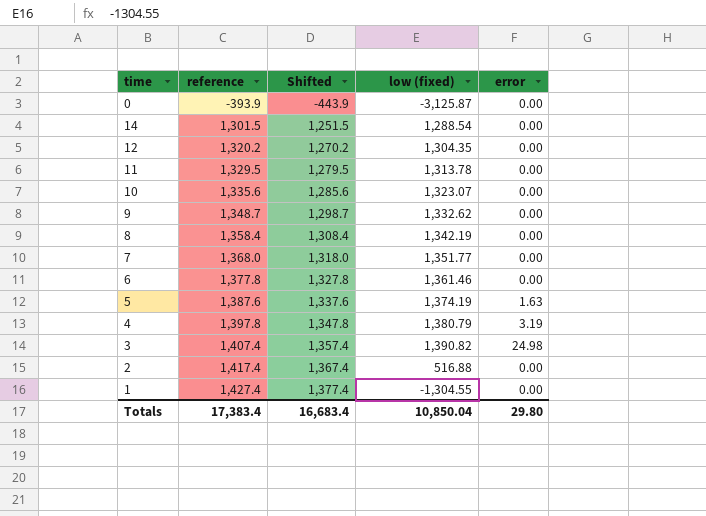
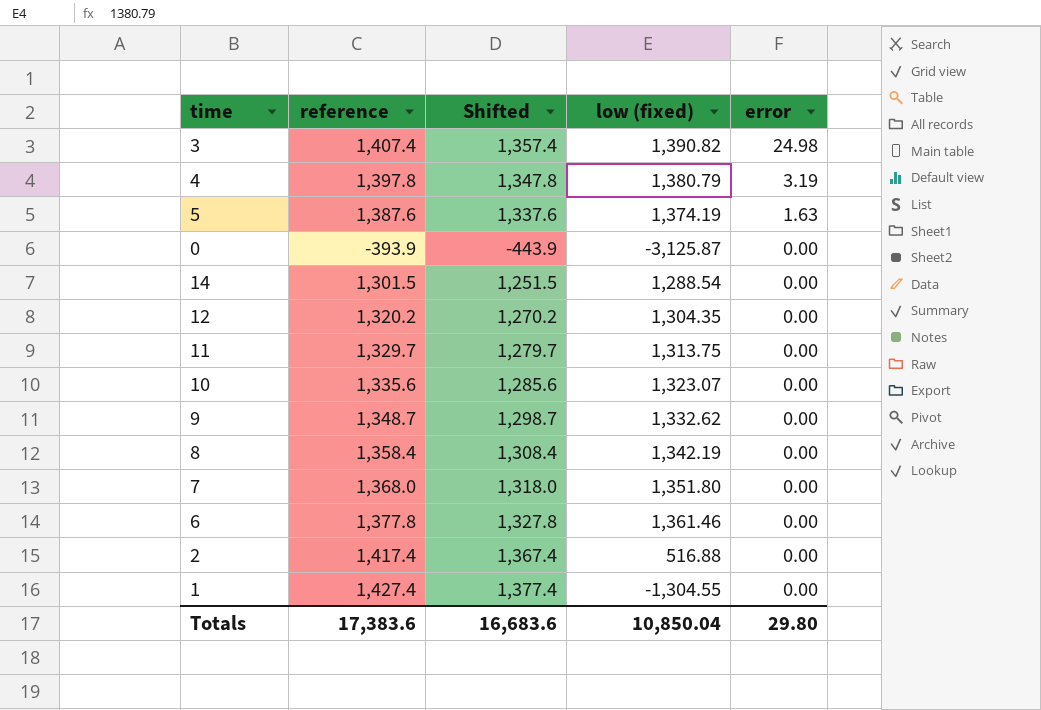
row order: reference ascending -> error descending
11 | reference: 1,329.5 -> 1,329.7
11 | Shifted: 1,279.5 -> 1,279.7
11 | low (fixed): 1,313.78 -> 1,313.75
7 | low (fixed): 1,351.77 -> 1,351.80
Totals | reference: 17,383.4 -> 17,383.6
Totals | Shifted: 16,683.4 -> 16,683.6

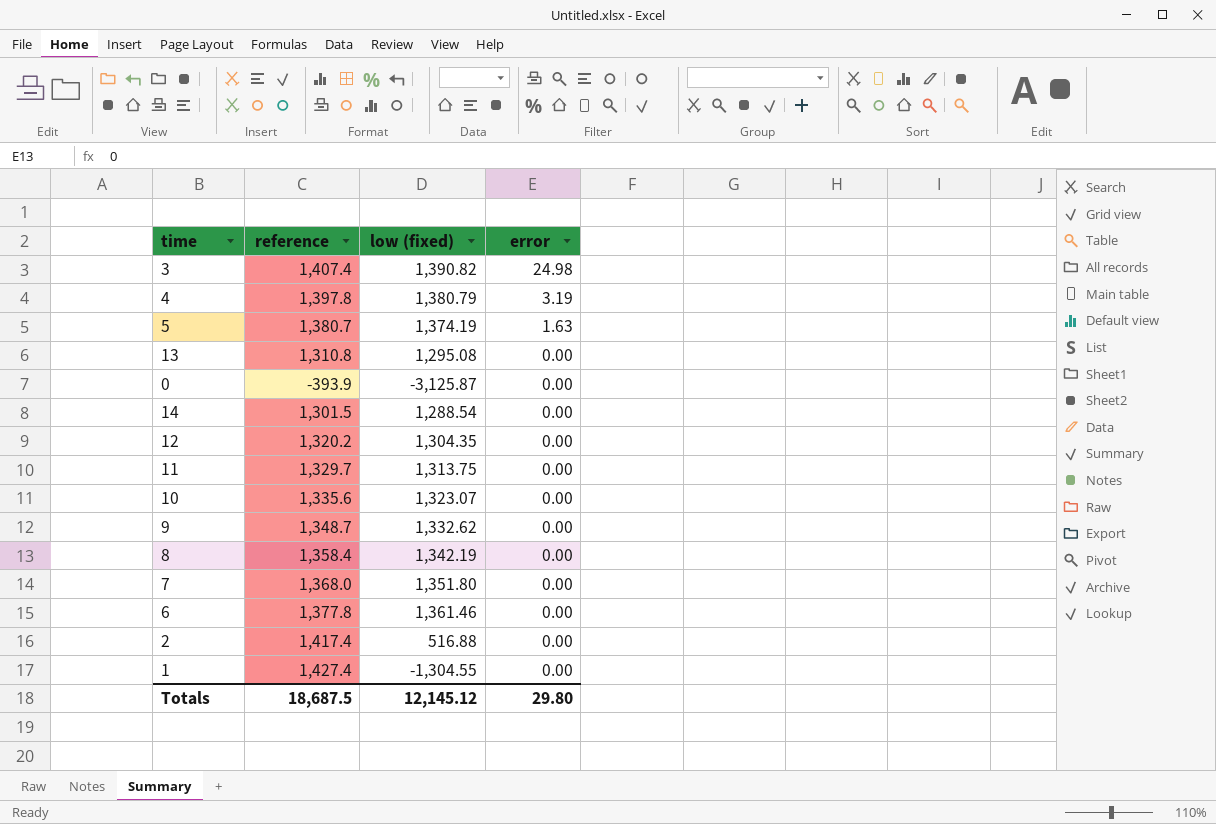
column Shifted | formula: [reference] - 50 -> none
5 | reference: 1,387.6 -> 1,380.7
row 13: none -> 1,310.8 | 1,295.08 | 0.00
Totals | reference: 17,383.6 -> 18,687.5
Totals | low (fixed): 10,850.04 -> 12,145.12

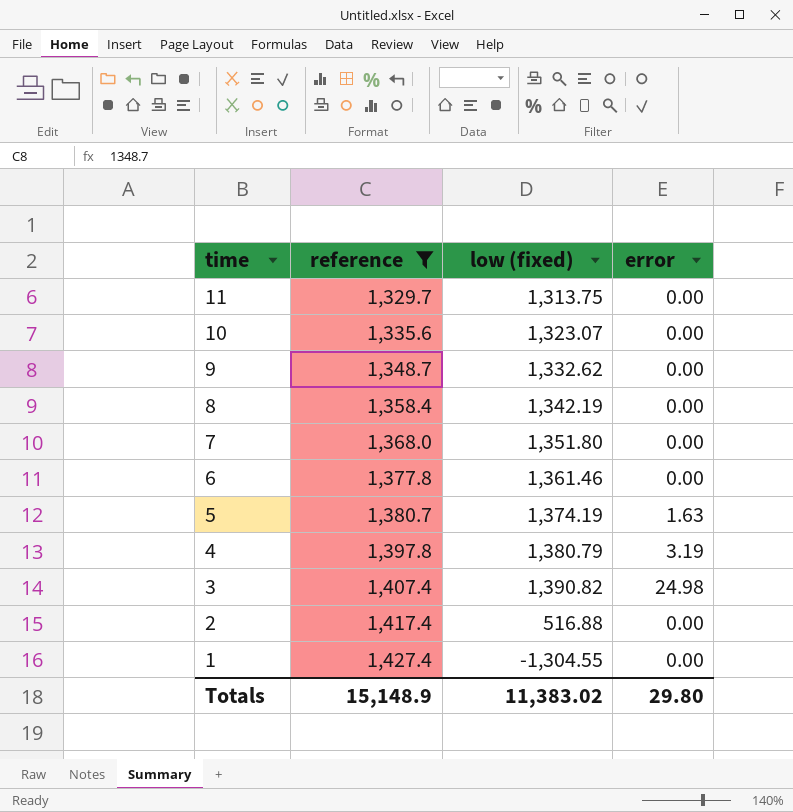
filter: none -> reference >= 1,329.7
row order: error descending -> time descending
Totals | reference: 18,687.5 -> 15,148.9
Totals | low (fixed): 12,145.12 -> 11,383.02

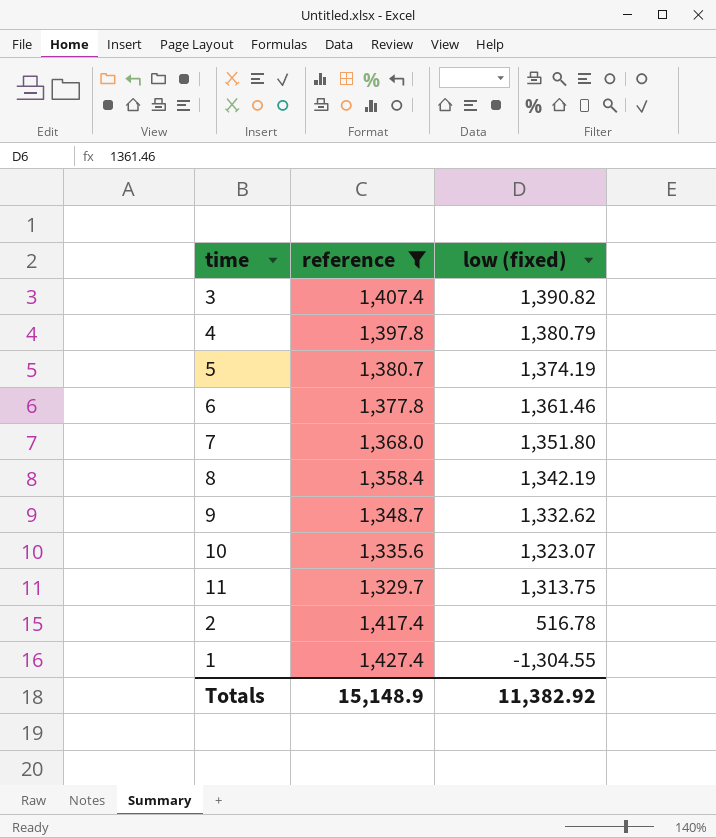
row order: time descending -> low (fixed) descending
column error | position: 4 -> none
2 | low (fixed): 516.88 -> 516.78
Totals | low (fixed): 11,383.02 -> 11,382.92

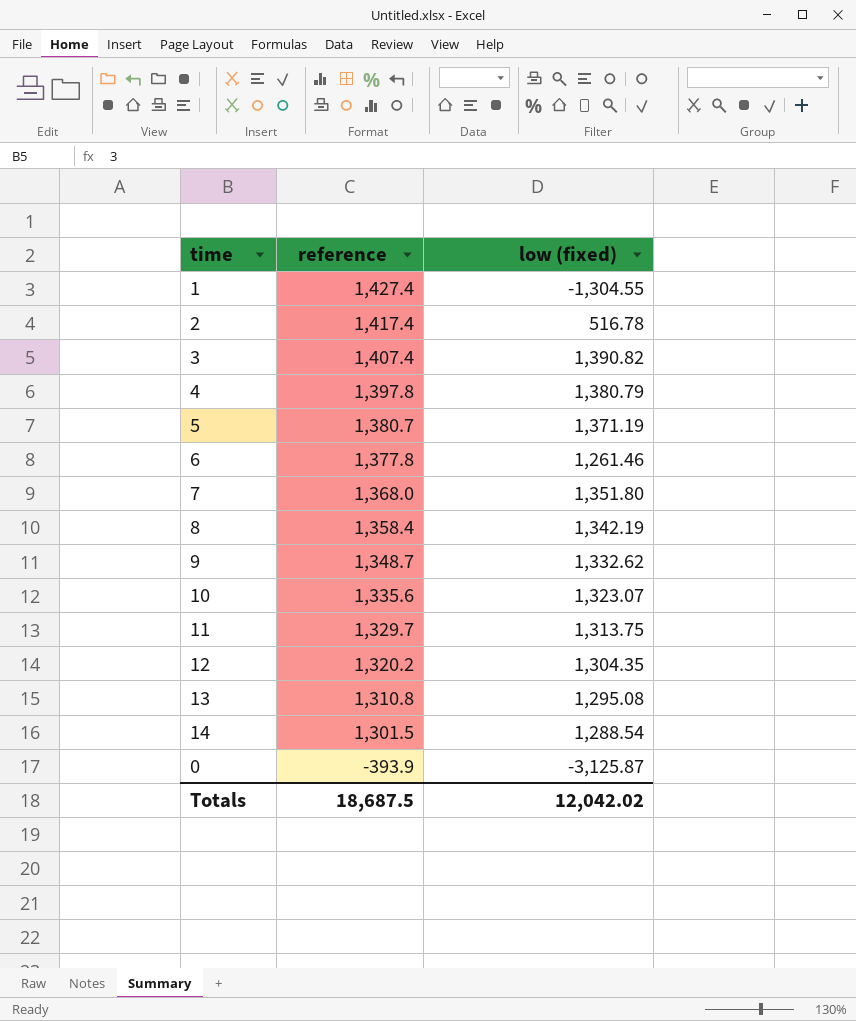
filter: reference >= 1,329.7 -> none
row order: low (fixed) descending -> reference descending
5 | low (fixed): 1,374.19 -> 1,371.19
6 | low (fixed): 1,361.46 -> 1,261.46
Totals | reference: 15,148.9 -> 18,687.5
Totals | low (fixed): 11,382.92 -> 12,042.02

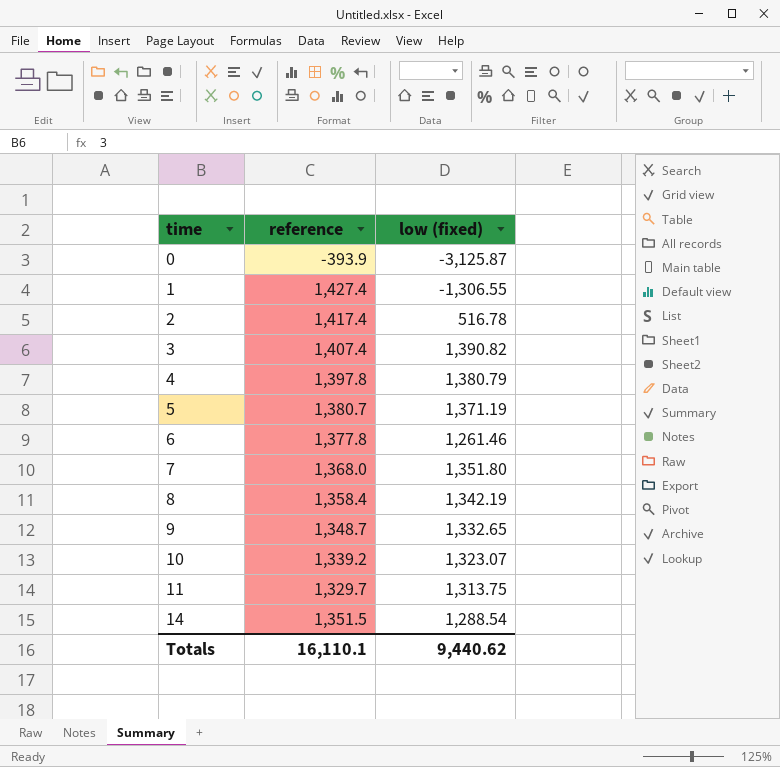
row order: reference descending -> time ascending
row 12: 1,320.2 | 1,304.35 -> none
row 13: 1,310.8 | 1,295.08 -> none
1 | low (fixed): -1,304.55 -> -1,306.55
9 | low (fixed): 1,332.62 -> 1,332.65
10 | reference: 1,335.6 -> 1,339.2
14 | reference: 1,301.5 -> 1,351.5
Totals | reference: 18,687.5 -> 16,110.1
Totals | low (fixed): 12,042.02 -> 9,440.62

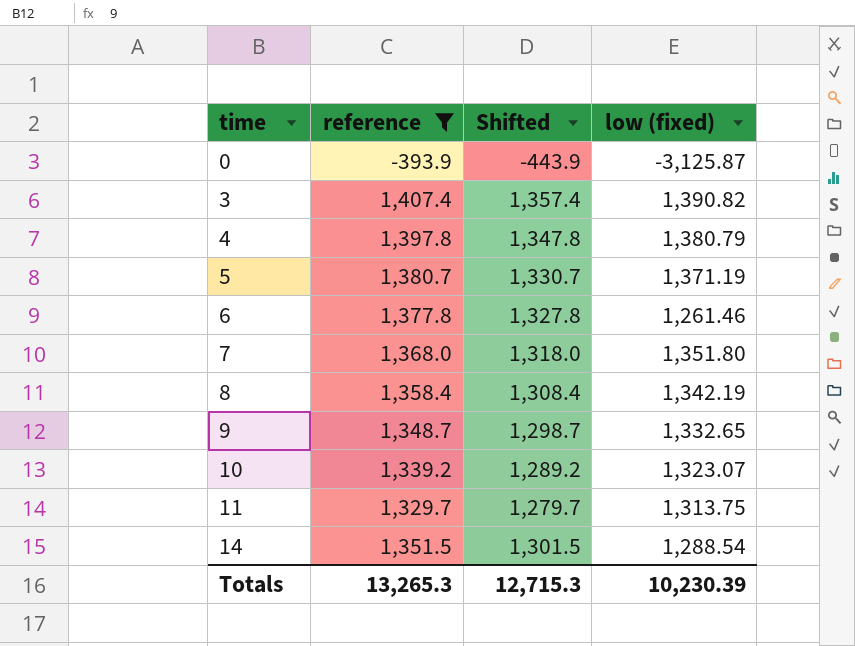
filter: none -> reference <= 1,407.4
column Shifted | formula: none -> [reference] - 50
Totals | reference: 16,110.1 -> 13,265.3
Totals | low (fixed): 9,440.62 -> 10,230.39

